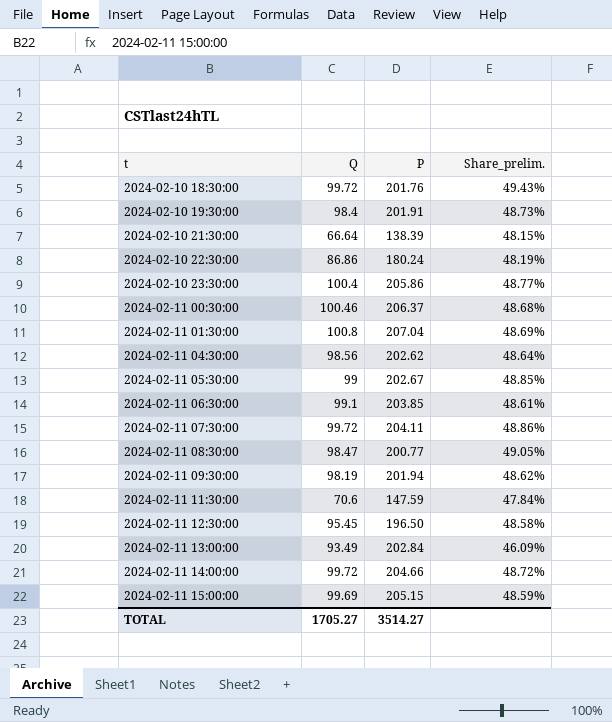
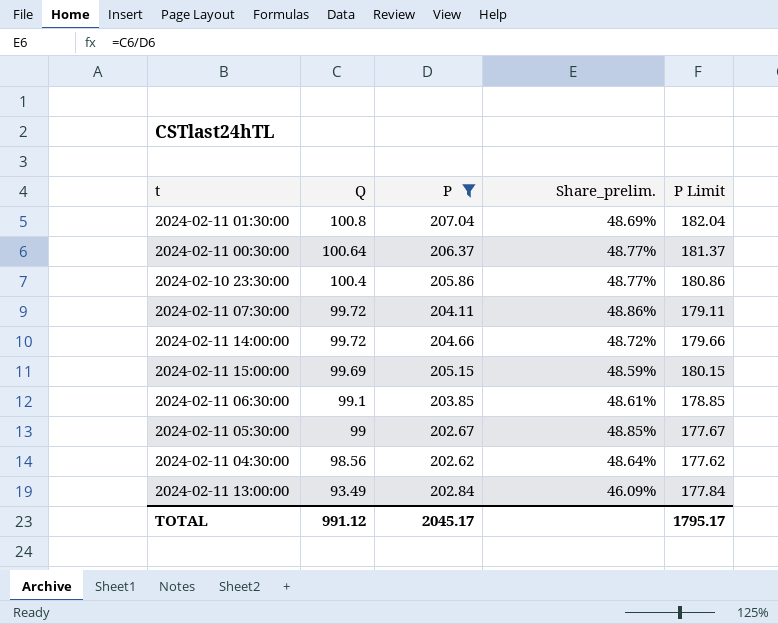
filter: none -> P >= 202.62
row order: t ascending -> Q descending
column P Limit | formula: none -> [P] - 25
2024-02-11 00:30:00 | Q: 100.46 -> 100.64
2024-02-11 00:30:00 | Share_prelim.: 48.68% -> 48.77%
TOTAL | Q: 1705.27 -> 991.12
TOTAL | P: 3514.27 -> 2045.17

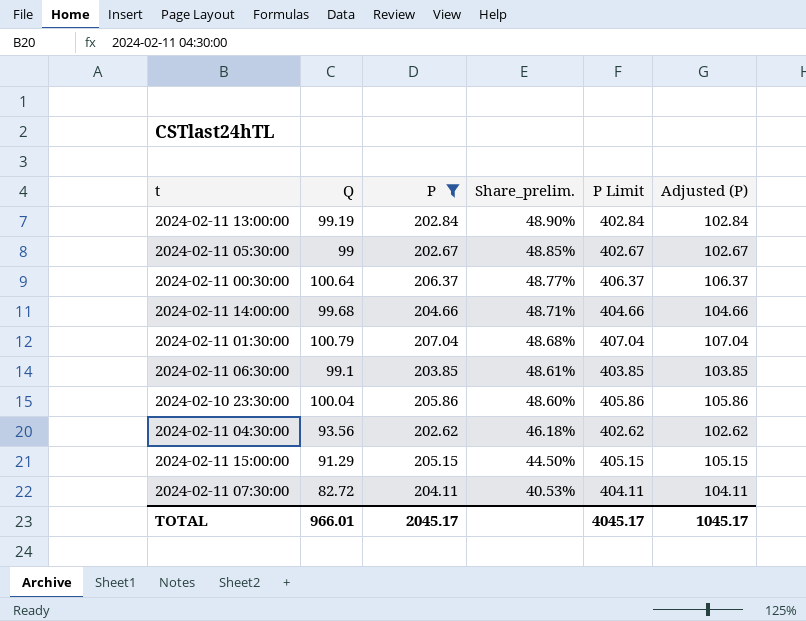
row order: Q descending -> Share_prelim. descending
column P Limit | formula: [P] - 25 -> [P] + 200
column Adjusted (P) | formula: none -> [P] - 100
2024-02-11 13:00:00 | Q: 93.49 -> 99.19
2024-02-11 13:00:00 | Share_prelim.: 46.09% -> 48.90%
2024-02-11 14:00:00 | Q: 99.72 -> 99.68
2024-02-11 14:00:00 | Share_prelim.: 48.72% -> 48.71%
2024-02-11 01:30:00 | Q: 100.8 -> 100.79
2024-02-11 01:30:00 | Share_prelim.: 48.69% -> 48.68%
2024-02-10 23:30:00 | Q: 100.4 -> 100.04
2024-02-10 23:30:00 | Share_prelim.: 48.77% -> 48.60%
2024-02-11 04:30:00 | Q: 98.56 -> 93.56
2024-02-11 04:30:00 | Share_prelim.: 48.64% -> 46.18%
2024-02-11 15:00:00 | Q: 99.69 -> 91.29
2024-02-11 15:00:00 | Share_prelim.: 48.59% -> 44.50%
2024-02-11 07:30:00 | Q: 99.72 -> 82.72
2024-02-11 07:30:00 | Share_prelim.: 48.86% -> 40.53%
TOTAL | Q: 991.12 -> 966.01
TOTAL | P Limit: 1795.17 -> 4045.17

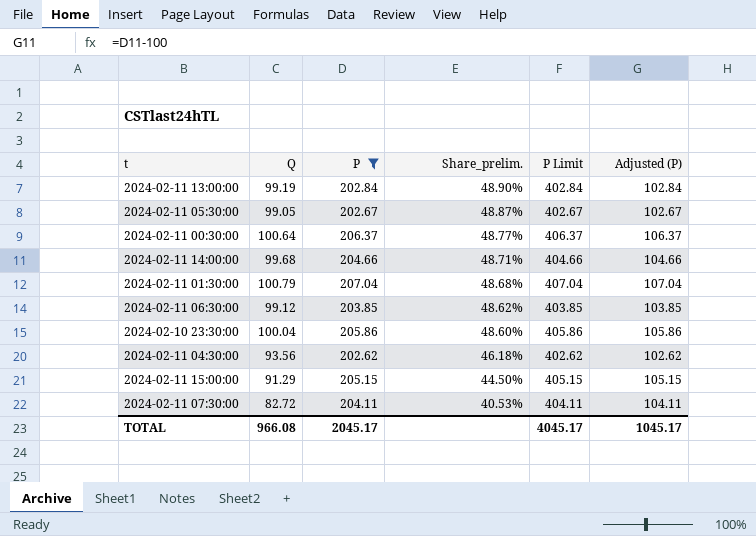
2024-02-11 05:30:00 | Q: 99 -> 99.05
2024-02-11 05:30:00 | Share_prelim.: 48.85% -> 48.87%
2024-02-11 06:30:00 | Q: 99.1 -> 99.12
2024-02-11 06:30:00 | Share_prelim.: 48.61% -> 48.62%
TOTAL | Q: 966.01 -> 966.08

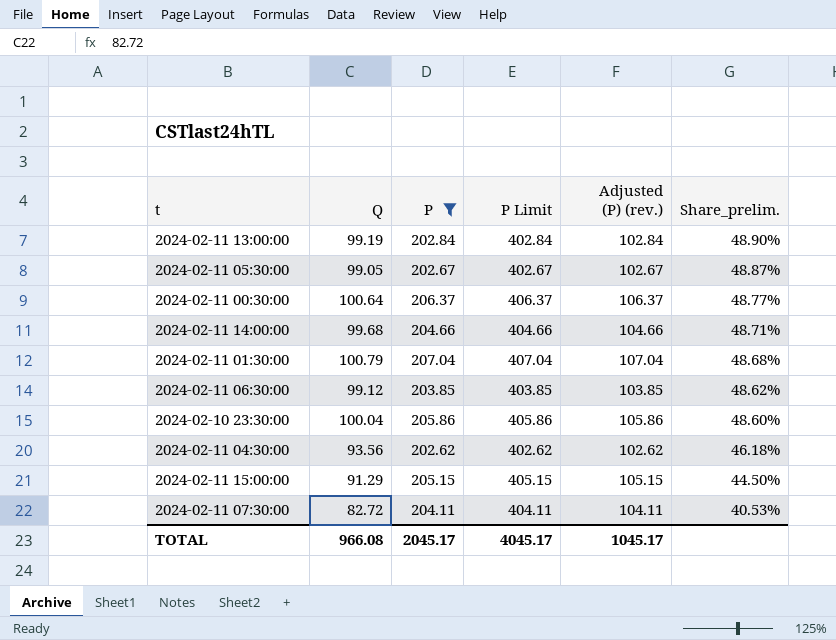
column name: Adjusted (P) -> Adjusted (P) (rev.)
column Share_prelim. | position: 4 -> 6

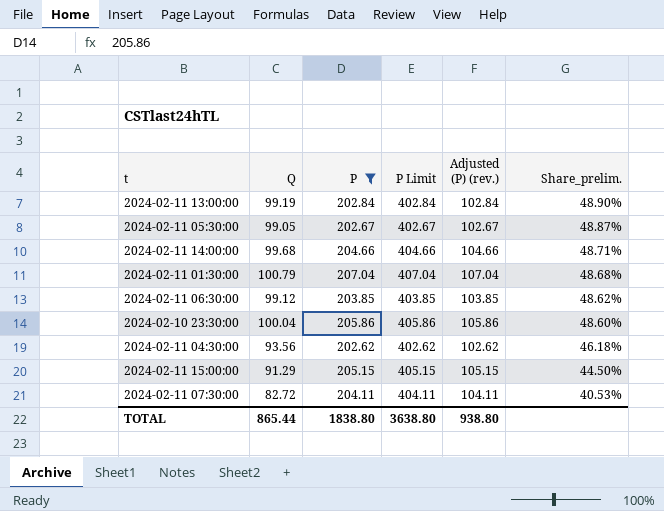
row 2024-02-11 00:30:00: 100.64 | 206.37 | 406.37 | 106.37 | 48.77% -> none
TOTAL | Q: 966.08 -> 865.44
TOTAL | P: 2045.17 -> 1838.80
TOTAL | P Limit: 4045.17 -> 3638.80
TOTAL | Adjusted (P) (rev.): 1045.17 -> 938.80

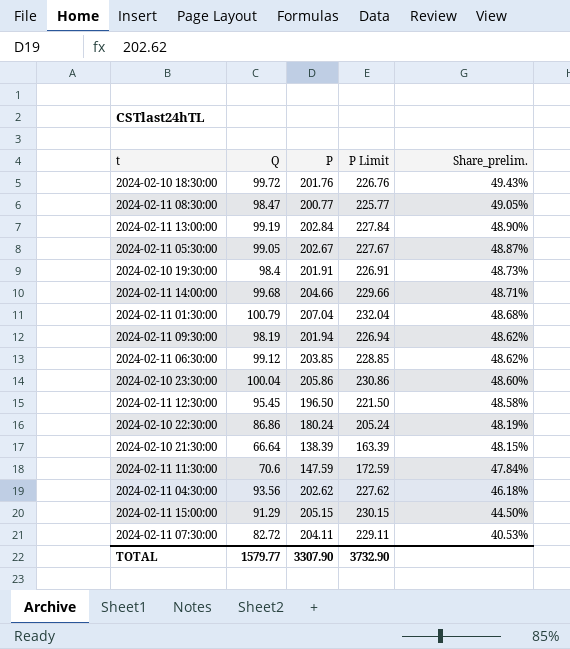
filter: P >= 202.62 -> none
column Adjusted (P) (rev.) | formula: [P] - 100 -> none
column P Limit | formula: [P] + 200 -> [P] + 25
TOTAL | Q: 865.44 -> 1579.77
TOTAL | P: 1838.80 -> 3307.90
TOTAL | P Limit: 3638.80 -> 3732.90

